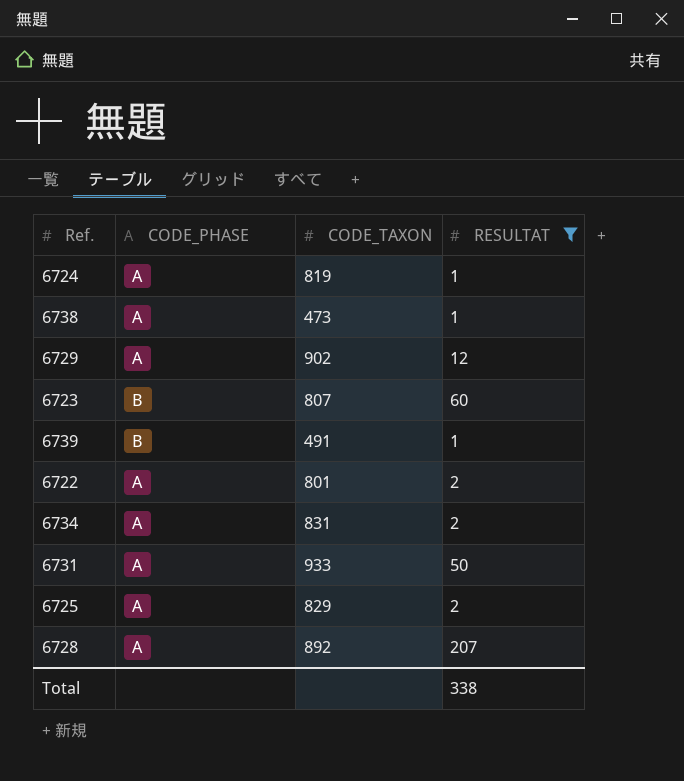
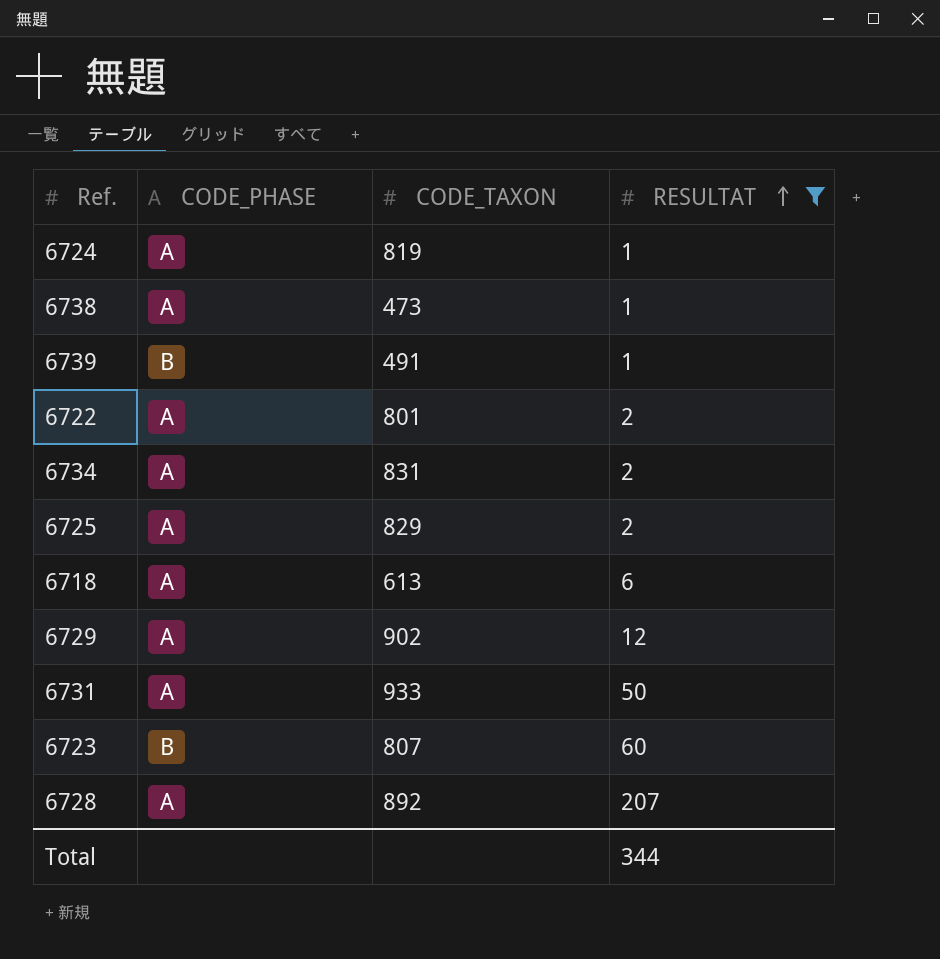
row order: none -> RESULTAT ascending
row 6718: none -> A | 613 | 6
Total | RESULTAT: 338 -> 344

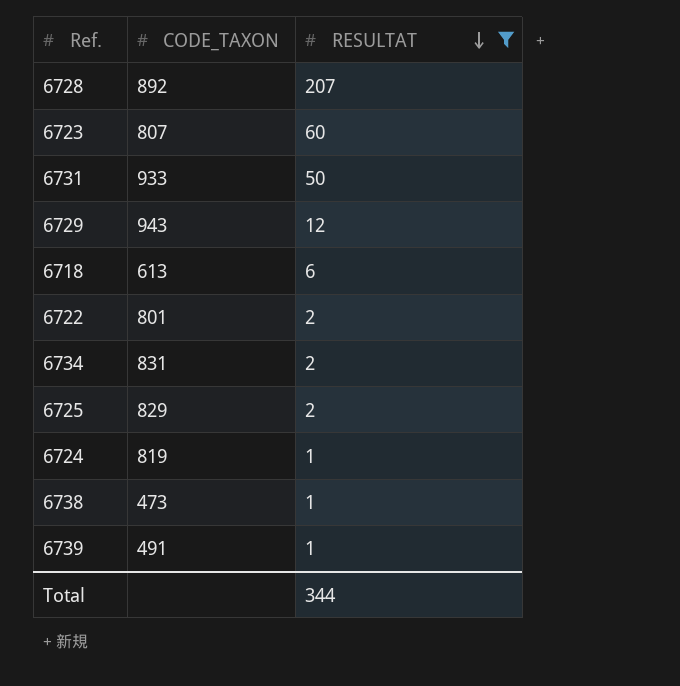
row order: RESULTAT ascending -> RESULTAT descending
column CODE_PHASE | position: 2 -> none
6729 | CODE_TAXON: 902 -> 943

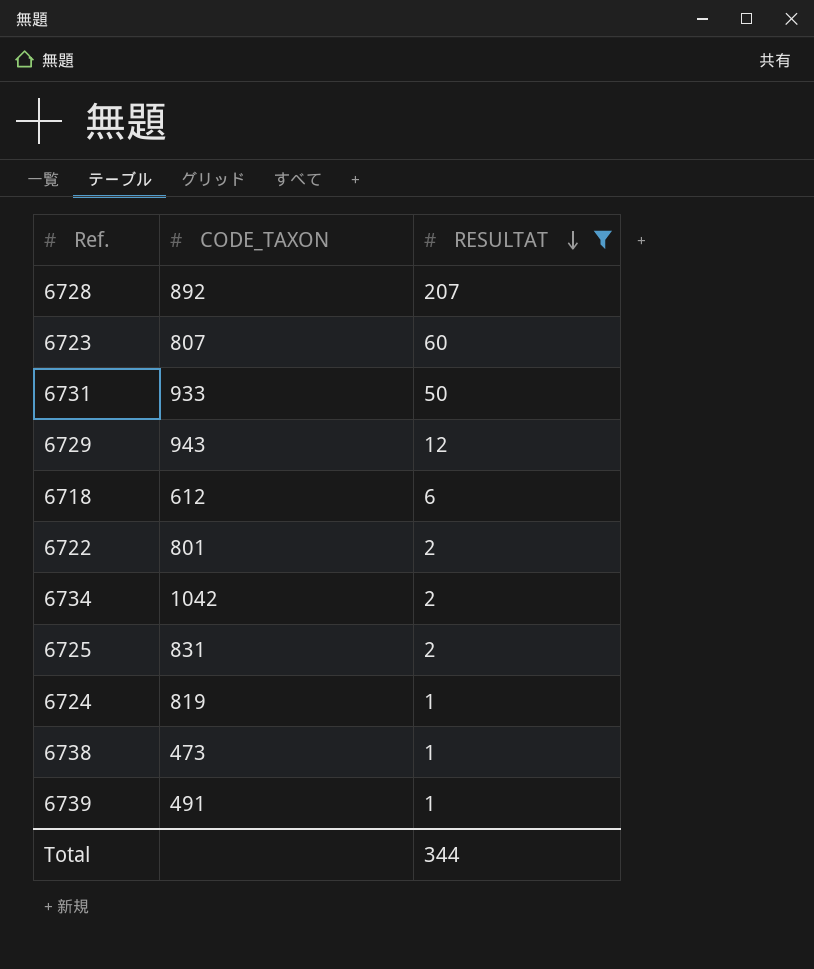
6718 | CODE_TAXON: 613 -> 612
6734 | CODE_TAXON: 831 -> 1042
6725 | CODE_TAXON: 829 -> 831

